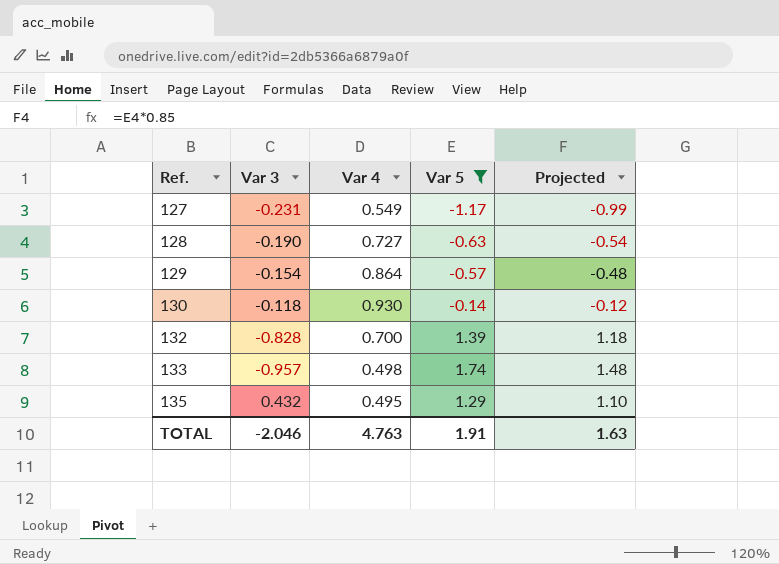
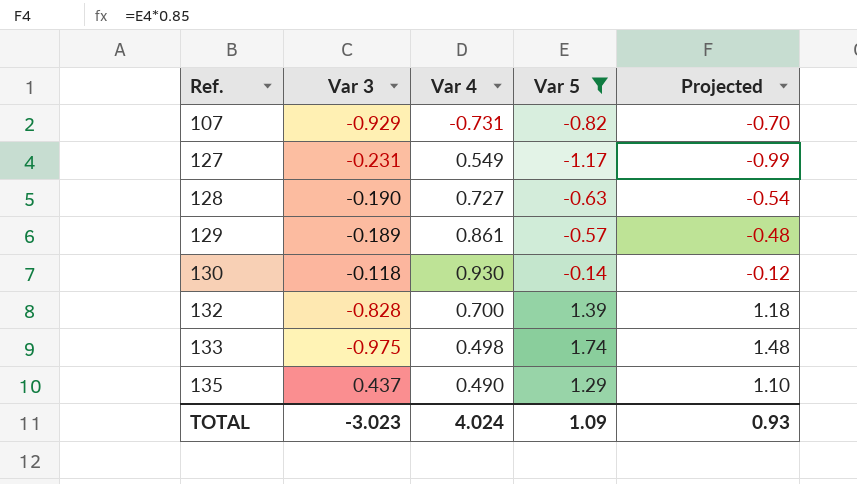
row 107: none -> -0.929 | -0.731 | -0.82 | -0.70
129 | Var 3: -0.154 -> -0.189
129 | Var 4: 0.864 -> 0.861
133 | Var 3: -0.957 -> -0.975
135 | Var 3: 0.432 -> 0.437
135 | Var 4: 0.495 -> 0.490
TOTAL | Var 3: -2.046 -> -3.023
TOTAL | Var 4: 4.763 -> 4.024
TOTAL | Var 5: 1.91 -> 1.09
TOTAL | Projected: 1.63 -> 0.93

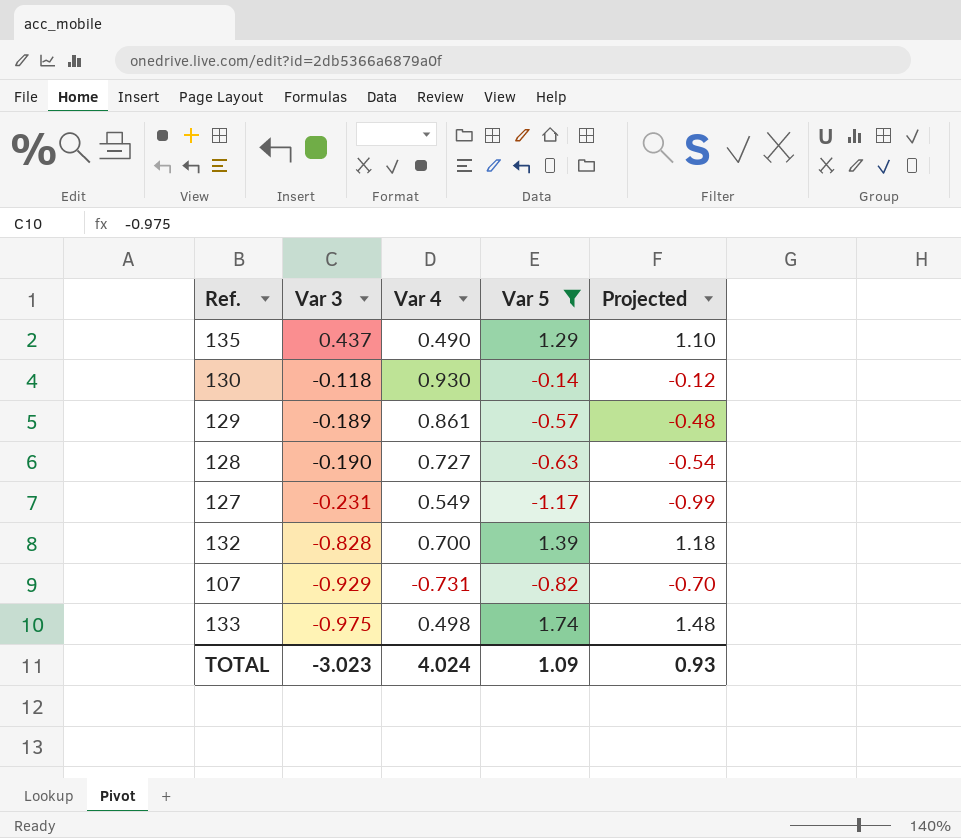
row order: Ref. ascending -> Var 3 descending

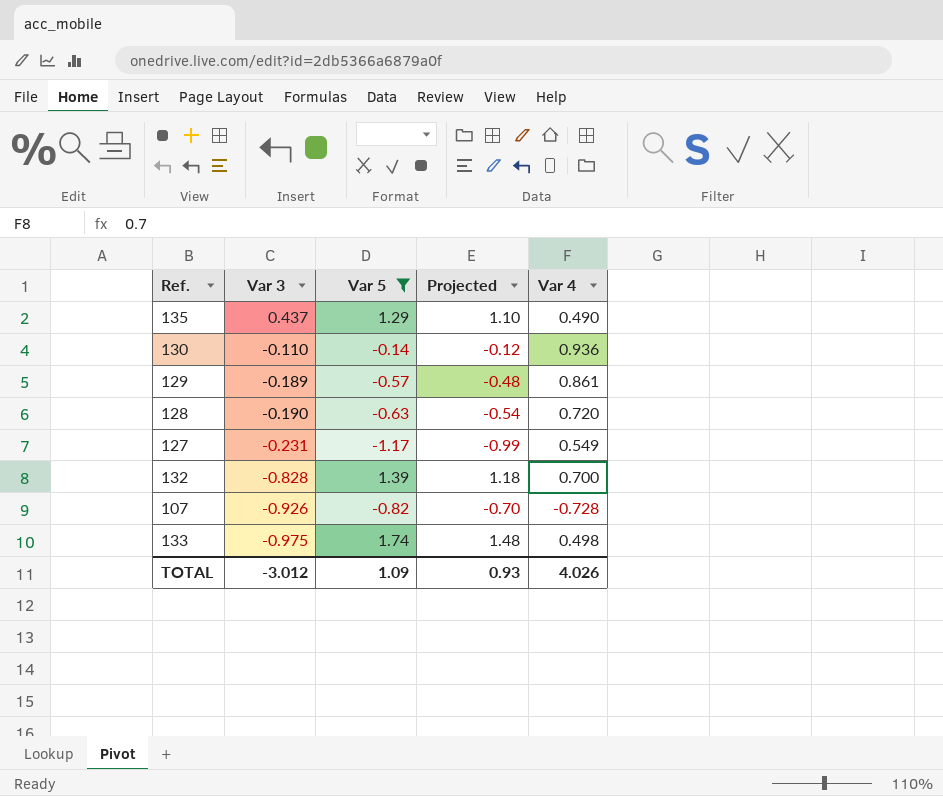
column Var 4 | position: 3 -> 5
130 | Var 3: -0.118 -> -0.110
130 | Var 4: 0.930 -> 0.936
128 | Var 4: 0.727 -> 0.720
107 | Var 3: -0.929 -> -0.926
107 | Var 4: -0.731 -> -0.728
TOTAL | Var 3: -3.023 -> -3.012
TOTAL | Var 4: 4.024 -> 4.026

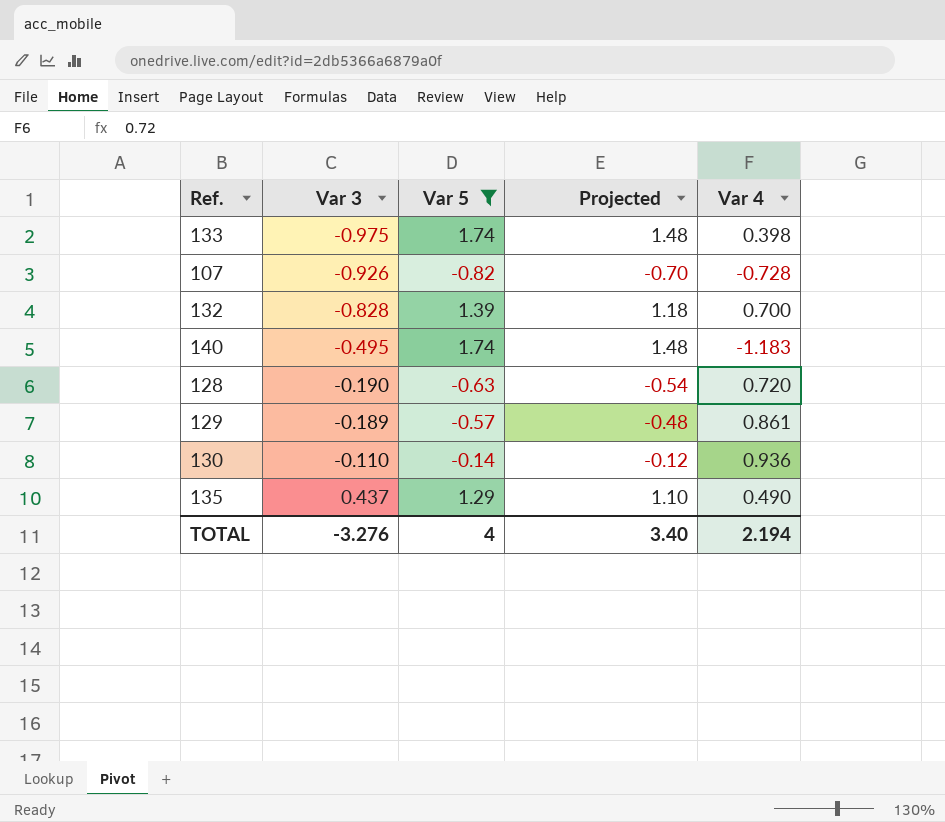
row order: Var 3 descending -> Var 3 ascending
row 127: -0.231 | -1.17 | -0.99 | 0.549 -> none
133 | Var 4: 0.498 -> 0.398
row 140: none -> -0.495 | 1.74 | 1.48 | -1.183
TOTAL | Var 3: -3.012 -> -3.276
TOTAL | Var 5: 1.09 -> 4
TOTAL | Projected: 0.93 -> 3.40
TOTAL | Var 4: 4.026 -> 2.194

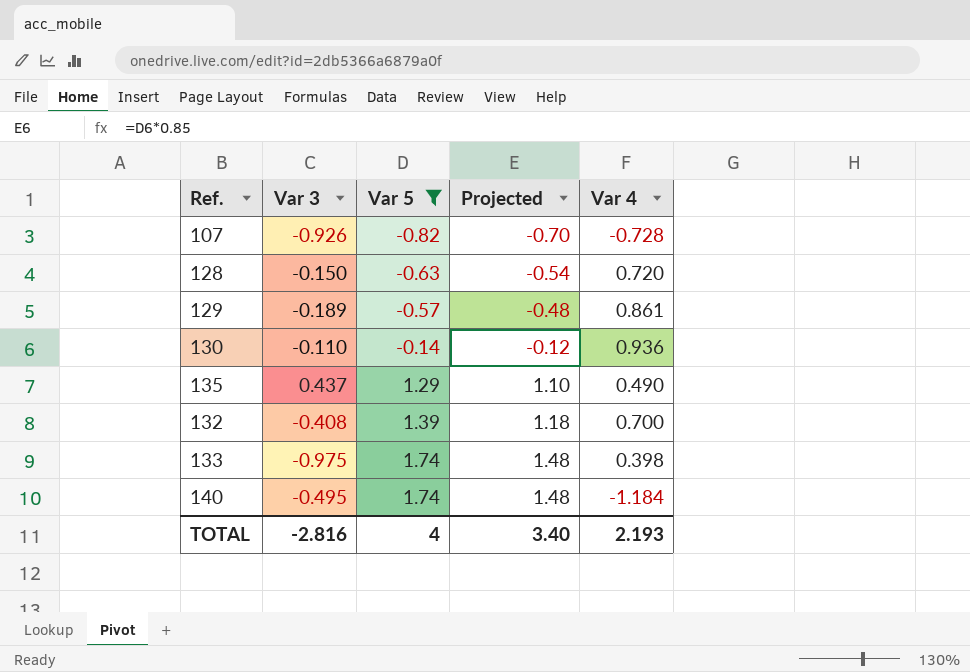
row order: Var 3 ascending -> Var 5 ascending
128 | Var 3: -0.190 -> -0.150
132 | Var 3: -0.828 -> -0.408
140 | Var 4: -1.183 -> -1.184
TOTAL | Var 3: -3.276 -> -2.816
TOTAL | Var 4: 2.194 -> 2.193

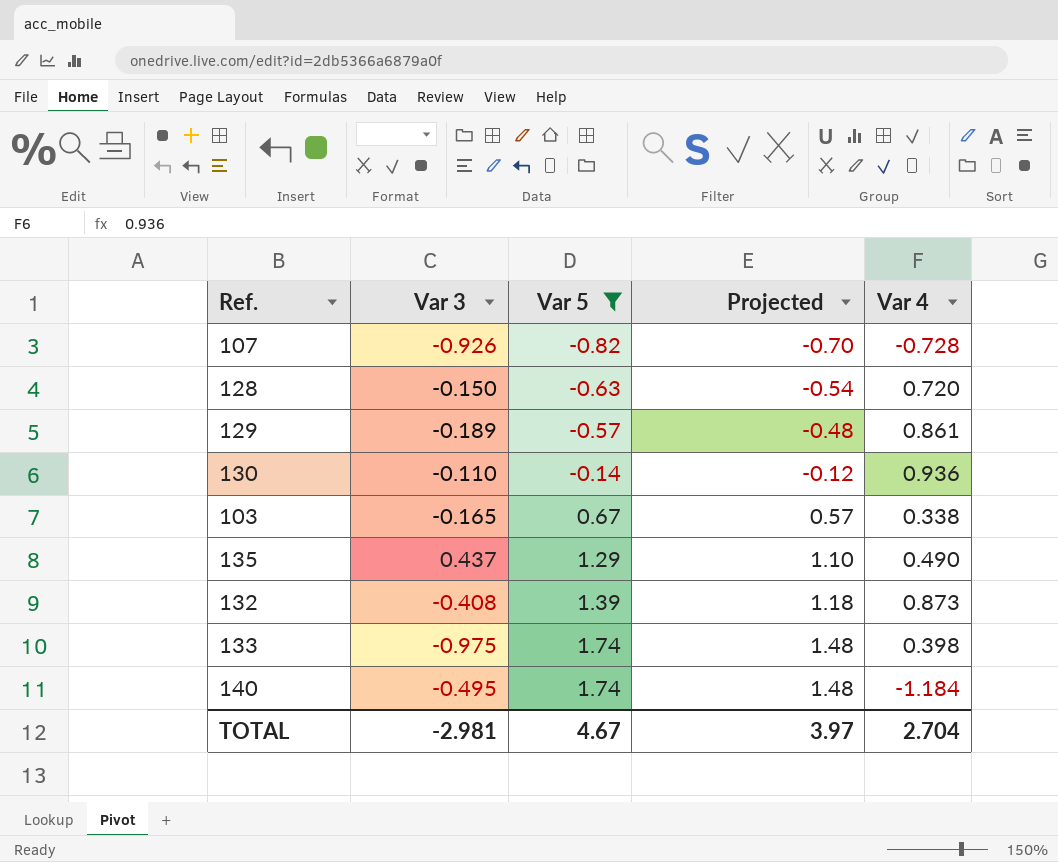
row 103: none -> -0.165 | 0.67 | 0.57 | 0.338
132 | Var 4: 0.700 -> 0.873
TOTAL | Var 3: -2.816 -> -2.981
TOTAL | Var 5: 4 -> 4.67
TOTAL | Projected: 3.40 -> 3.97
TOTAL | Var 4: 2.193 -> 2.704

